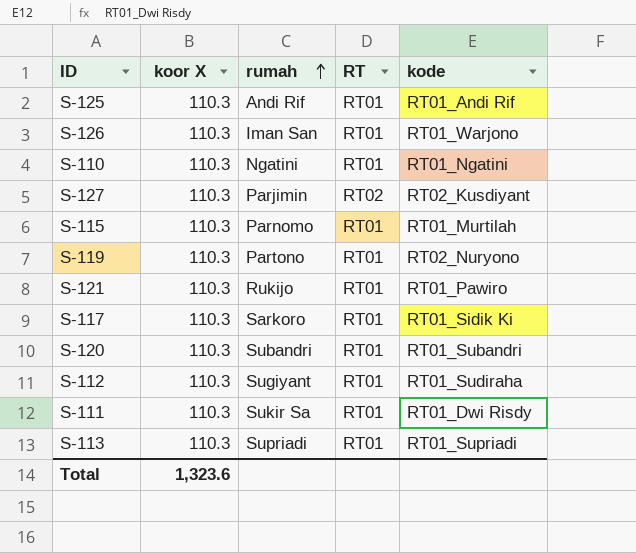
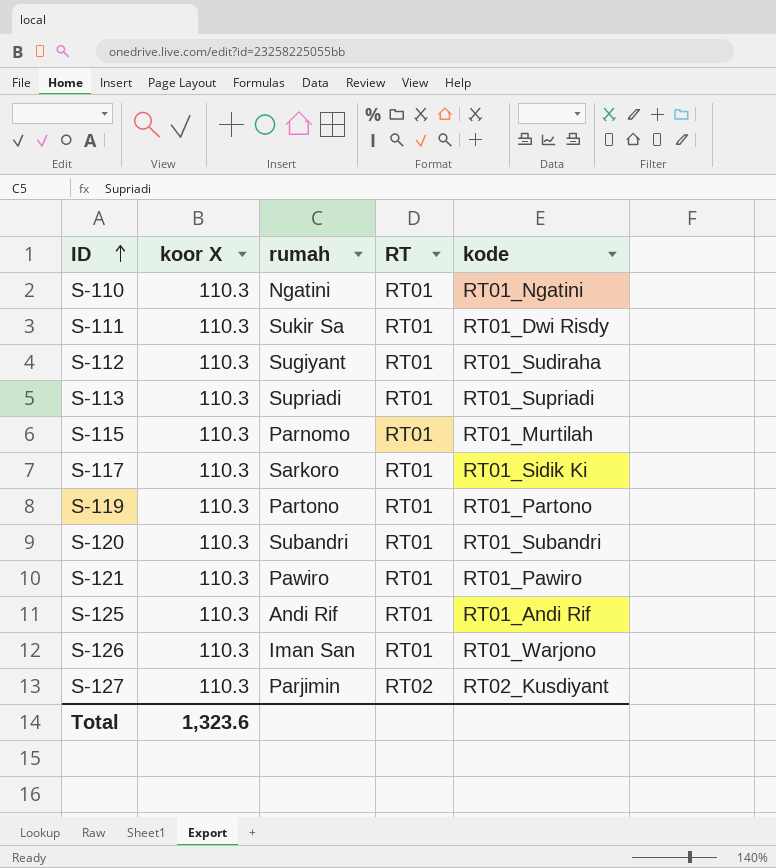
row order: rumah ascending -> ID ascending
S-119 | kode: RT02_Nuryono -> RT01_Partono
S-121 | rumah: Rukijo -> Pawiro

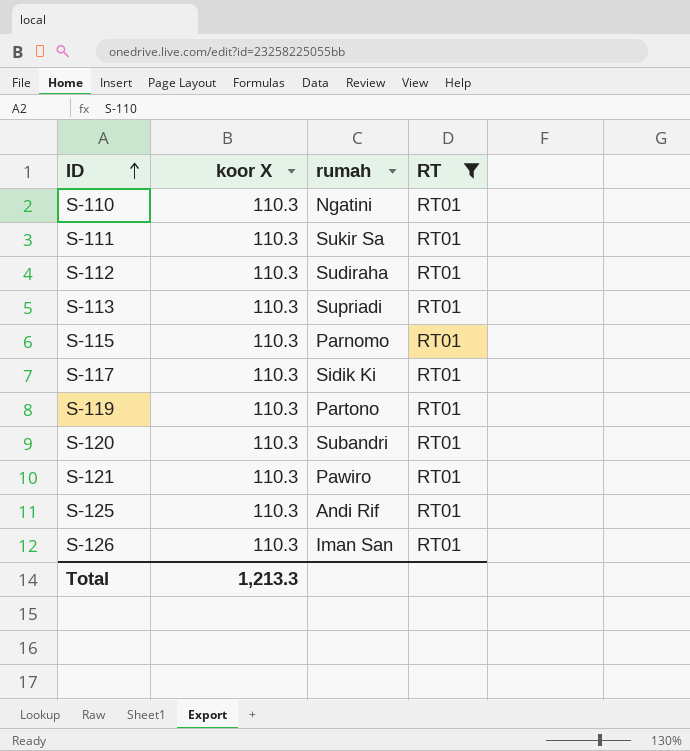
filter: none -> RT = RT01
column kode | position: 5 -> none
S-112 | rumah: Sugiyant -> Sudiraha
S-117 | rumah: Sarkoro -> Sidik Ki
Total | koor X: 1,323.6 -> 1,213.3

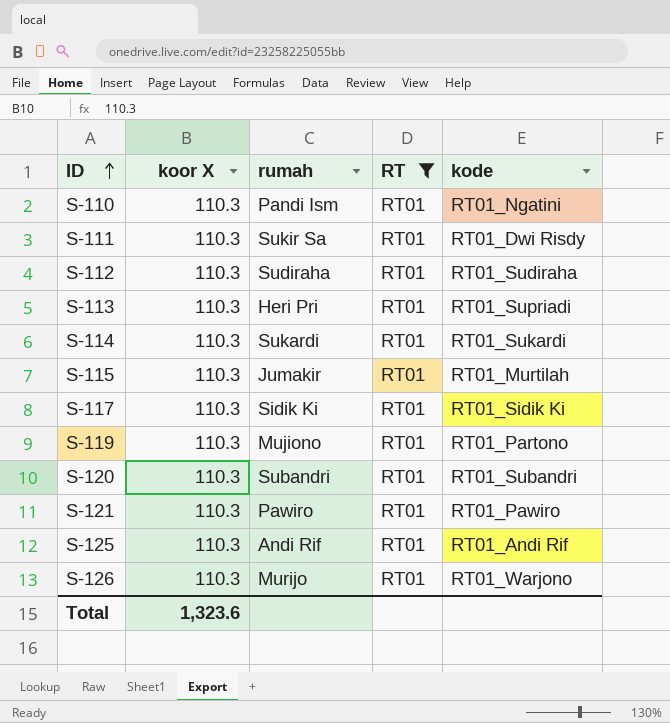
column kode | position: none -> 5
S-110 | rumah: Ngatini -> Pandi Ism
S-113 | rumah: Supriadi -> Heri Pri
row S-114: none -> 110.3 | Sukardi | RT01 | RT01_Sukardi
S-115 | rumah: Parnomo -> Jumakir
S-119 | rumah: Partono -> Mujiono
S-126 | rumah: Iman San -> Murijo
Total | koor X: 1,213.3 -> 1,323.6

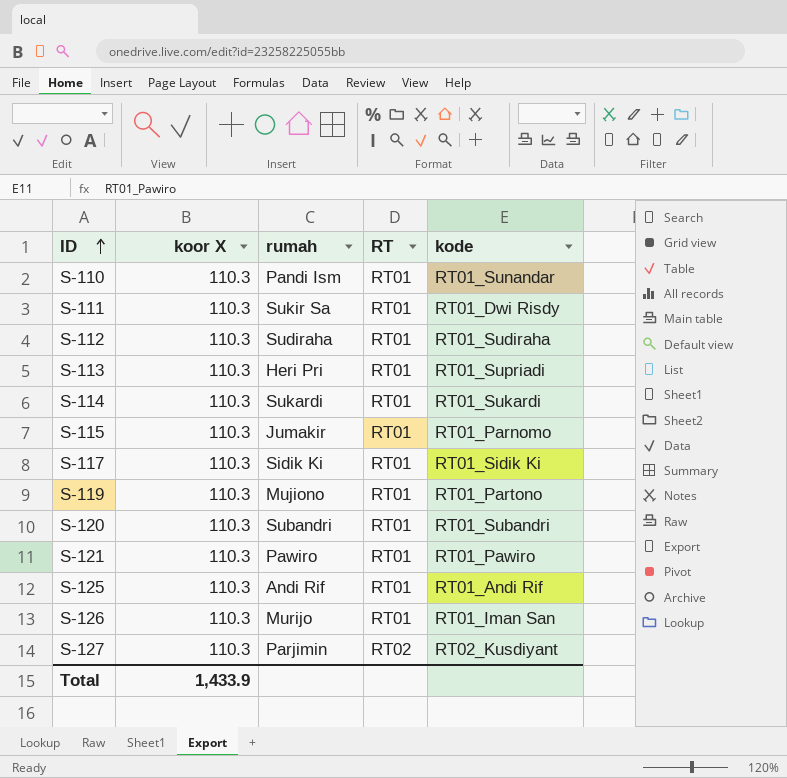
filter: RT = RT01 -> none
S-110 | kode: RT01_Ngatini -> RT01_Sunandar
S-115 | kode: RT01_Murtilah -> RT01_Parnomo
S-126 | kode: RT01_Warjono -> RT01_Iman San
Total | koor X: 1,323.6 -> 1,433.9

